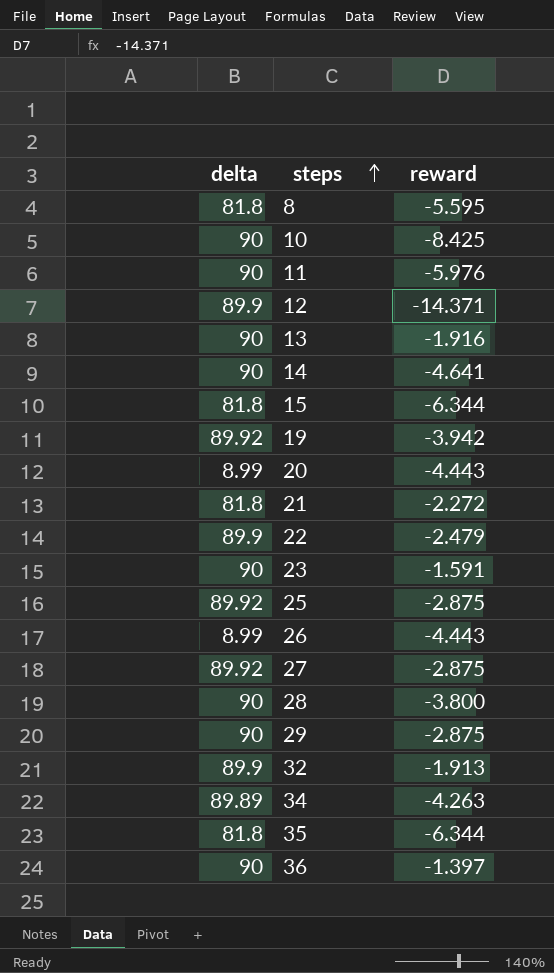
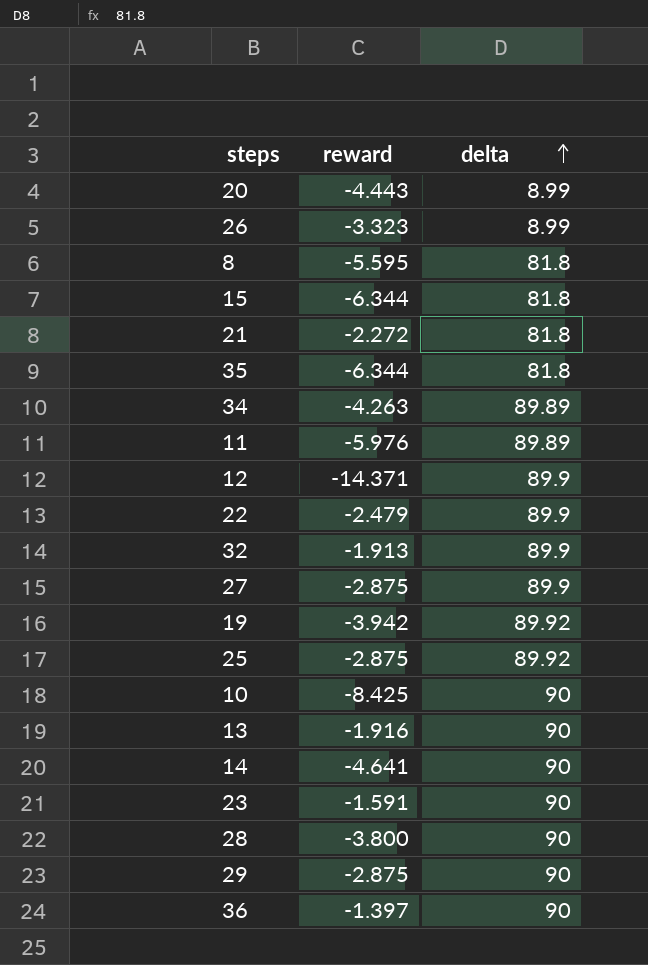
row order: steps ascending -> delta ascending
column delta | position: 1 -> 3
26 | reward: -4.443 -> -3.323
11 | delta: 90 -> 89.89
27 | delta: 89.92 -> 89.9

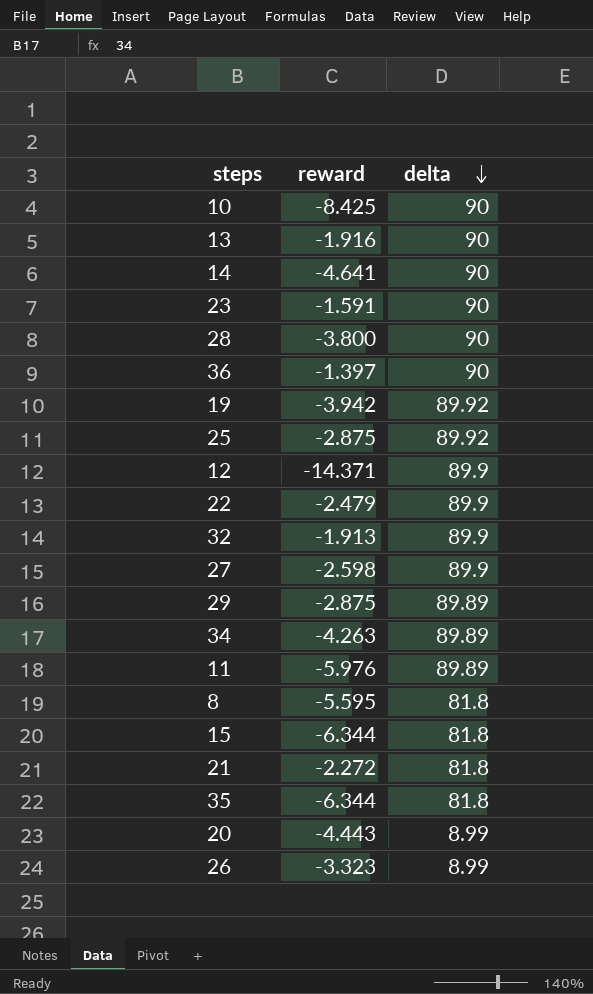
row order: delta ascending -> delta descending
27 | reward: -2.875 -> -2.598
29 | delta: 90 -> 89.89

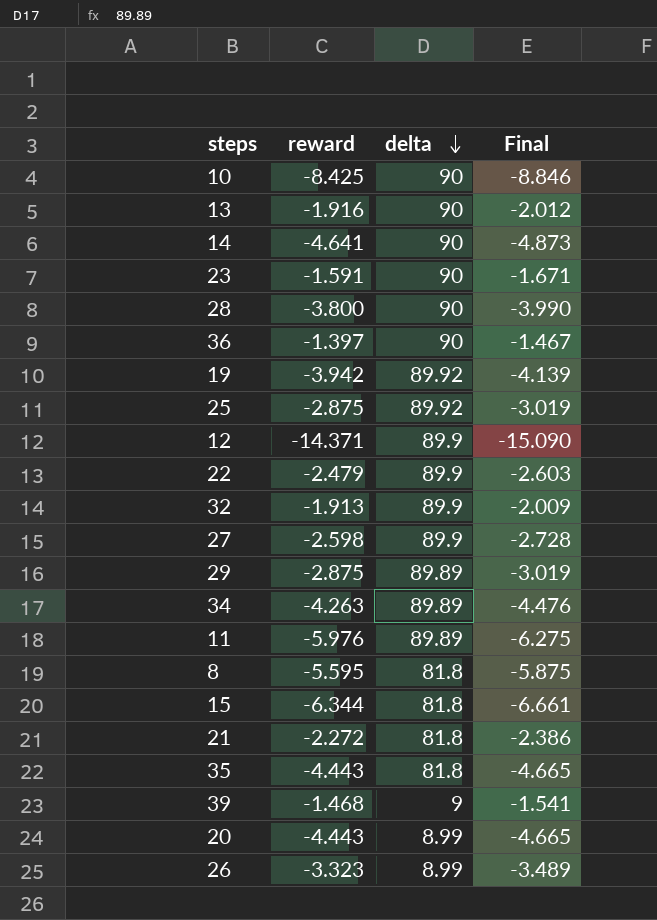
column Final | formula: none -> [reward] * 1.05
35 | reward: -6.344 -> -4.443
row 39: none -> -1.468 | 9 | -1.541

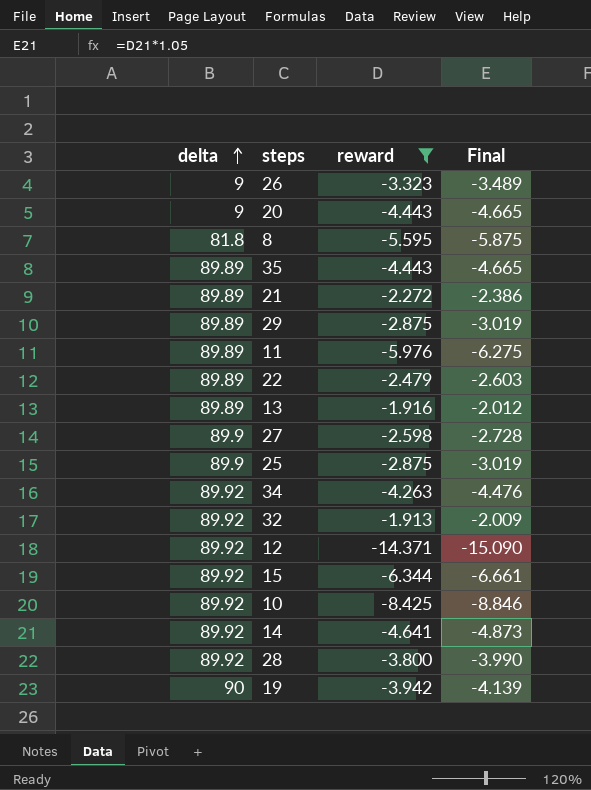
filter: none -> reward <= -1.913
row order: delta descending -> delta ascending
column delta | position: 3 -> 1
26 | delta: 8.99 -> 9
20 | delta: 8.99 -> 9
35 | delta: 81.8 -> 89.89
21 | delta: 81.8 -> 89.89
22 | delta: 89.9 -> 89.89
13 | delta: 90 -> 89.89
25 | delta: 89.92 -> 89.9
34 | delta: 89.89 -> 89.92
32 | delta: 89.9 -> 89.92
12 | delta: 89.9 -> 89.92
15 | delta: 81.8 -> 89.92
10 | delta: 90 -> 89.92
14 | delta: 90 -> 89.92
28 | delta: 90 -> 89.92
19 | delta: 89.92 -> 90

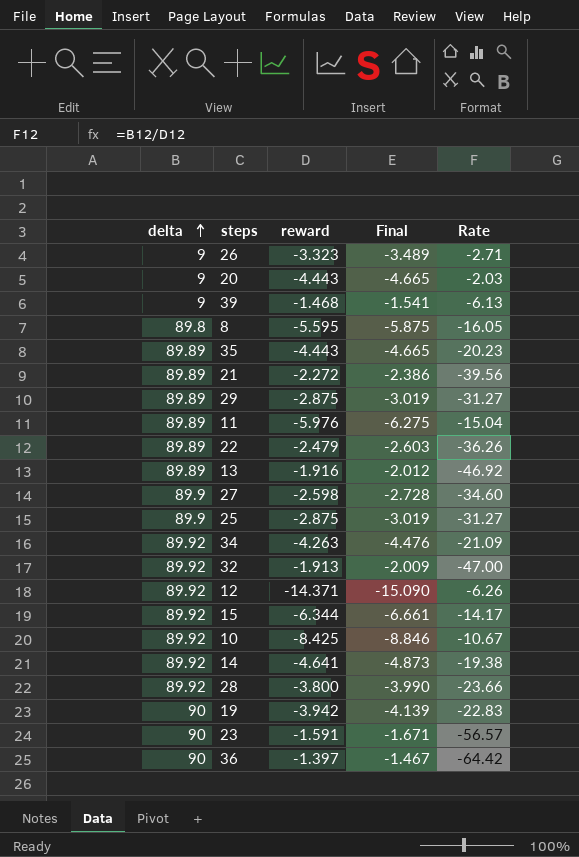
filter: reward <= -1.913 -> none
column Rate | formula: none -> [delta] / [reward]
8 | delta: 81.8 -> 89.8

